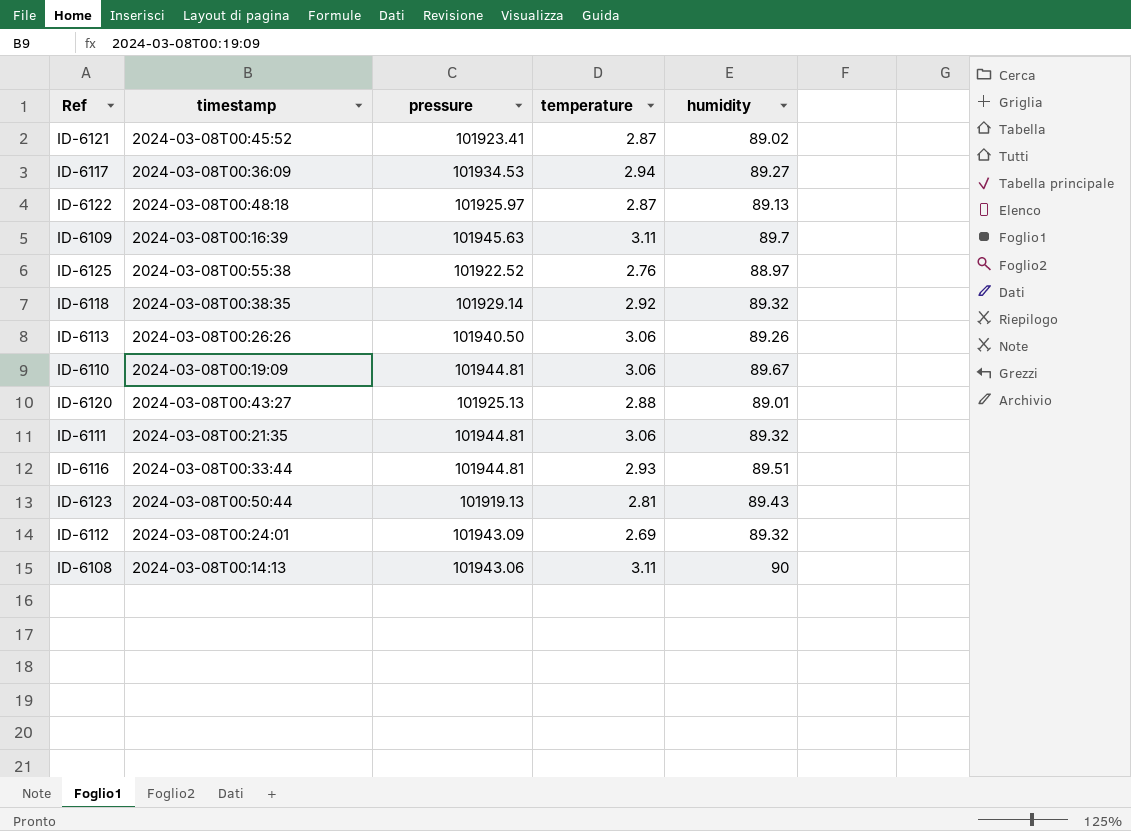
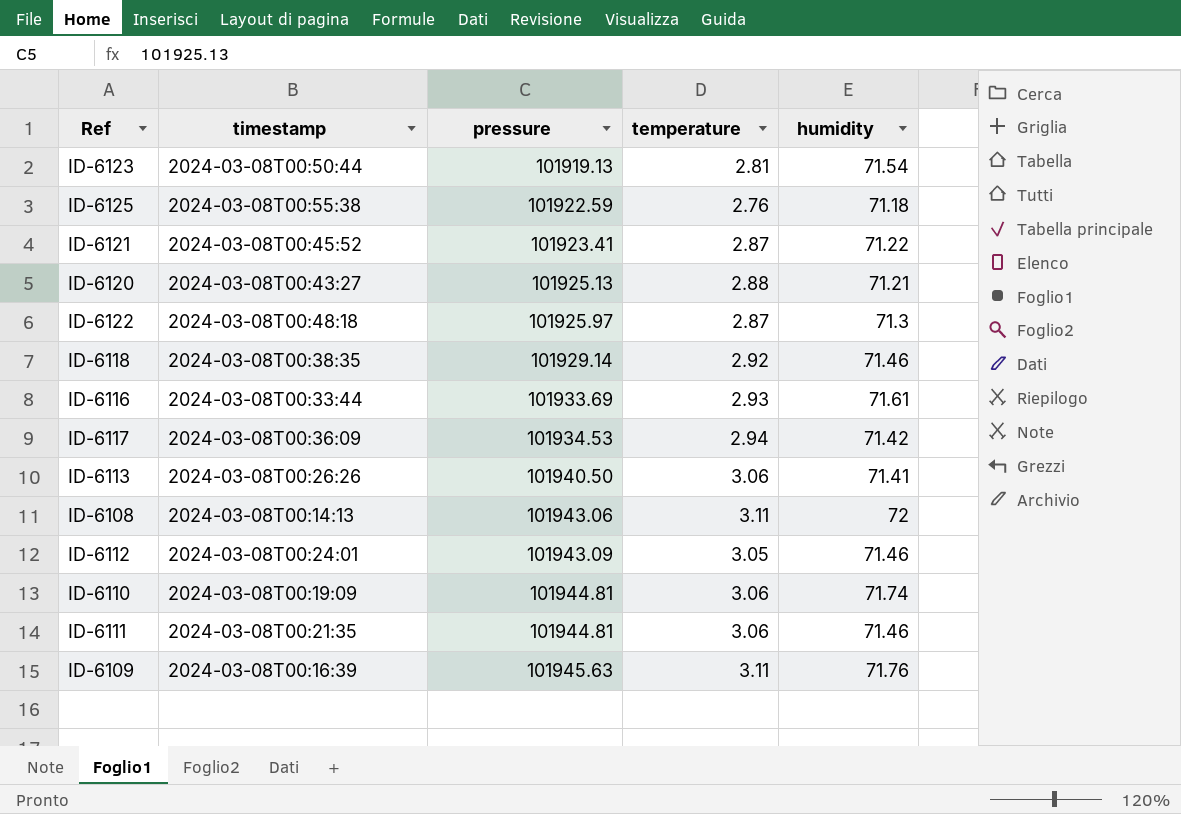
row order: none -> pressure ascending
ID-6123 | humidity: 89.43 -> 71.54
ID-6125 | pressure: 101922.52 -> 101922.59
ID-6125 | humidity: 88.97 -> 71.18
ID-6121 | humidity: 89.02 -> 71.22
ID-6120 | humidity: 89.01 -> 71.21
ID-6122 | humidity: 89.13 -> 71.3
ID-6118 | humidity: 89.32 -> 71.46
ID-6116 | pressure: 101944.81 -> 101933.69
ID-6116 | humidity: 89.51 -> 71.61
ID-6117 | humidity: 89.27 -> 71.42
ID-6113 | humidity: 89.26 -> 71.41
ID-6108 | humidity: 90 -> 72
ID-6112 | temperature: 2.69 -> 3.05
ID-6112 | humidity: 89.32 -> 71.46
ID-6110 | humidity: 89.67 -> 71.74
ID-6111 | humidity: 89.32 -> 71.46
ID-6109 | humidity: 89.7 -> 71.76

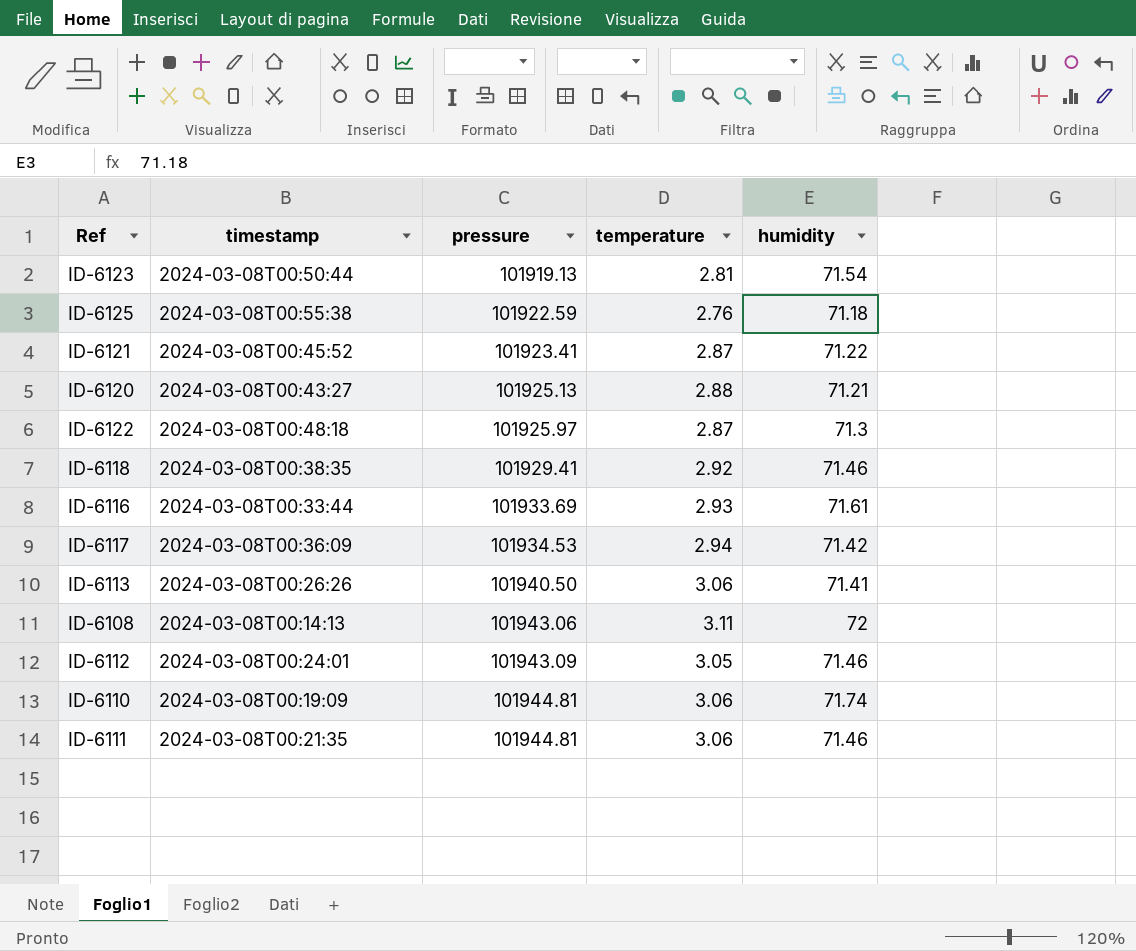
row ID-6109: 2024-03-08T00:16:39 | 101945.63 | 3.11 | 71.76 -> none
ID-6118 | pressure: 101929.14 -> 101929.41

